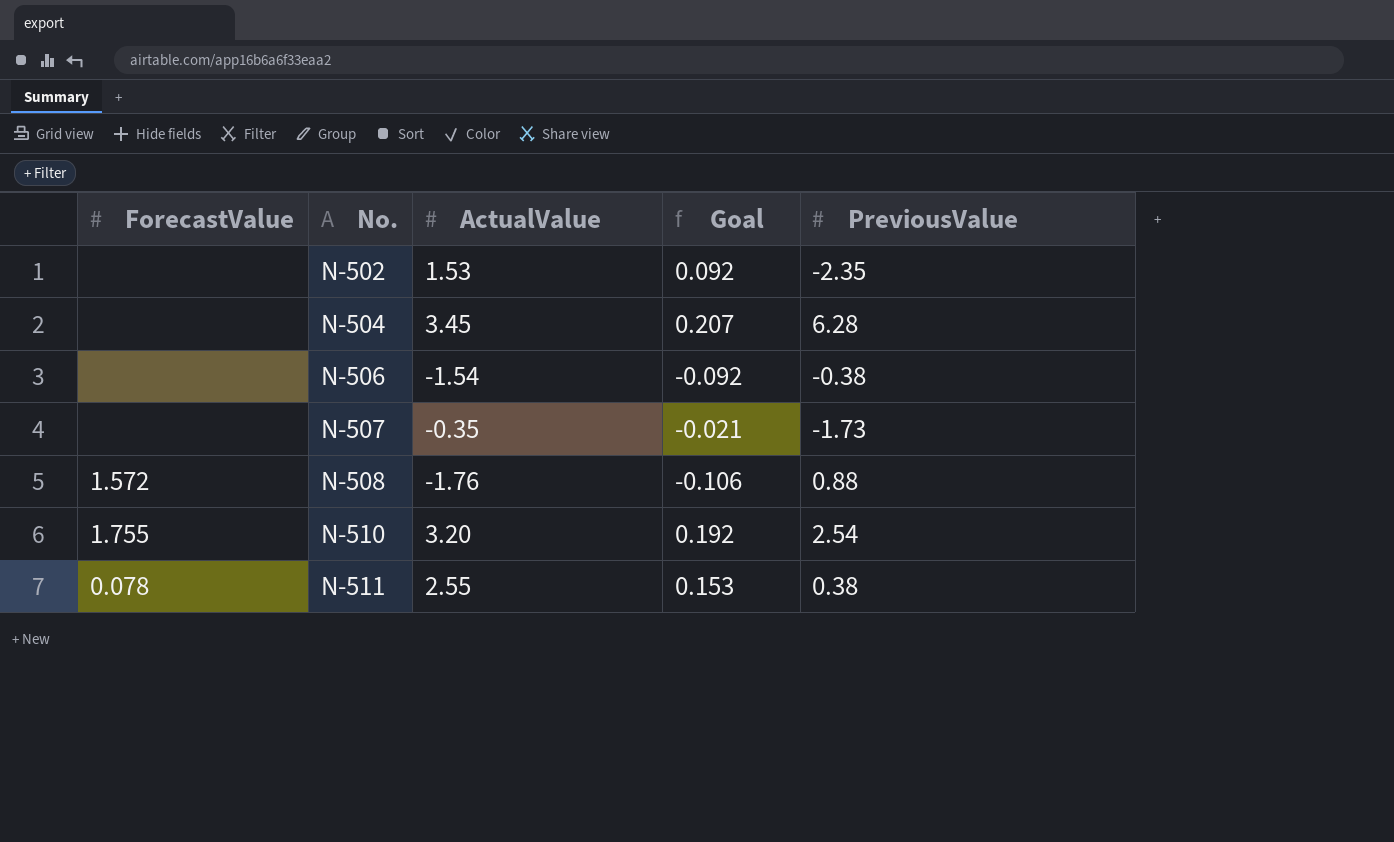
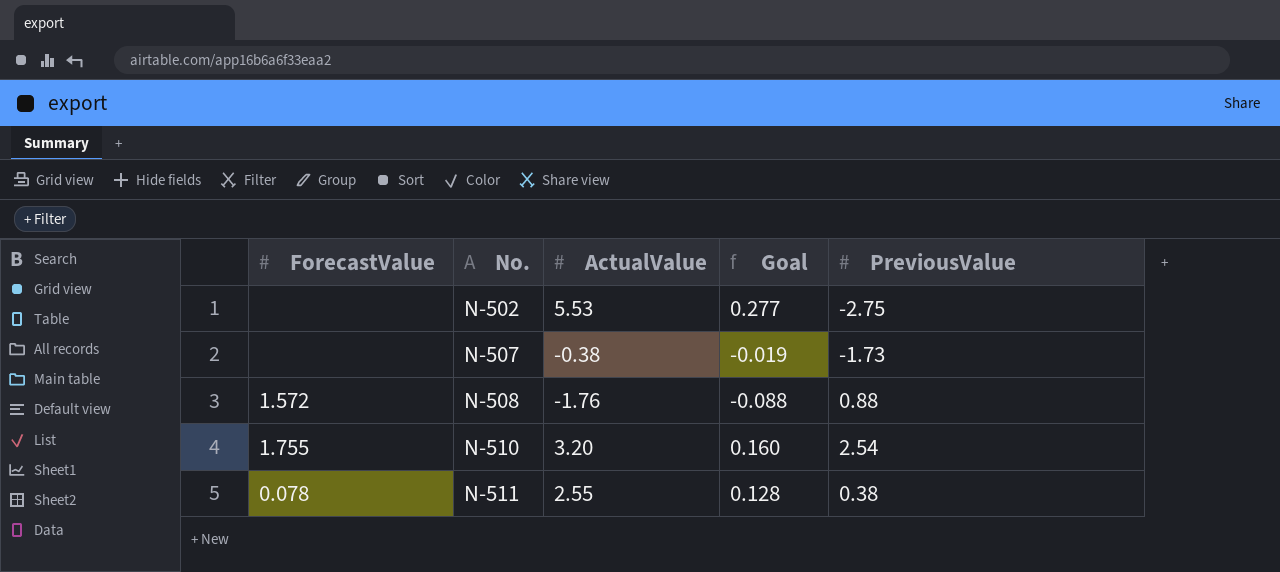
column Goal | formula: [ActualValue] * 0.06 -> [ActualValue] * 0.05
row N-504: none | 3.45 | 0.207 | 6.28 -> none
row N-506: none | -1.54 | -0.092 | -0.38 -> none
N-502 | ActualValue: 1.53 -> 5.53
N-502 | PreviousValue: -2.35 -> -2.75
N-507 | ActualValue: -0.35 -> -0.38

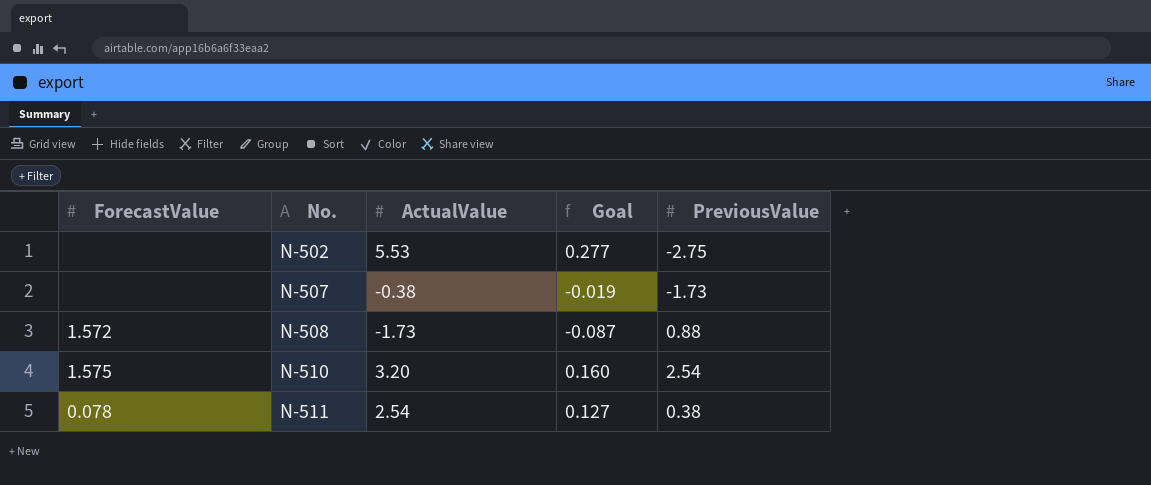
N-508 | ActualValue: -1.76 -> -1.73
N-508 | Goal: -0.088 -> -0.087
N-510 | ForecastValue: 1.755 -> 1.575
N-511 | ActualValue: 2.55 -> 2.54
N-511 | Goal: 0.128 -> 0.127

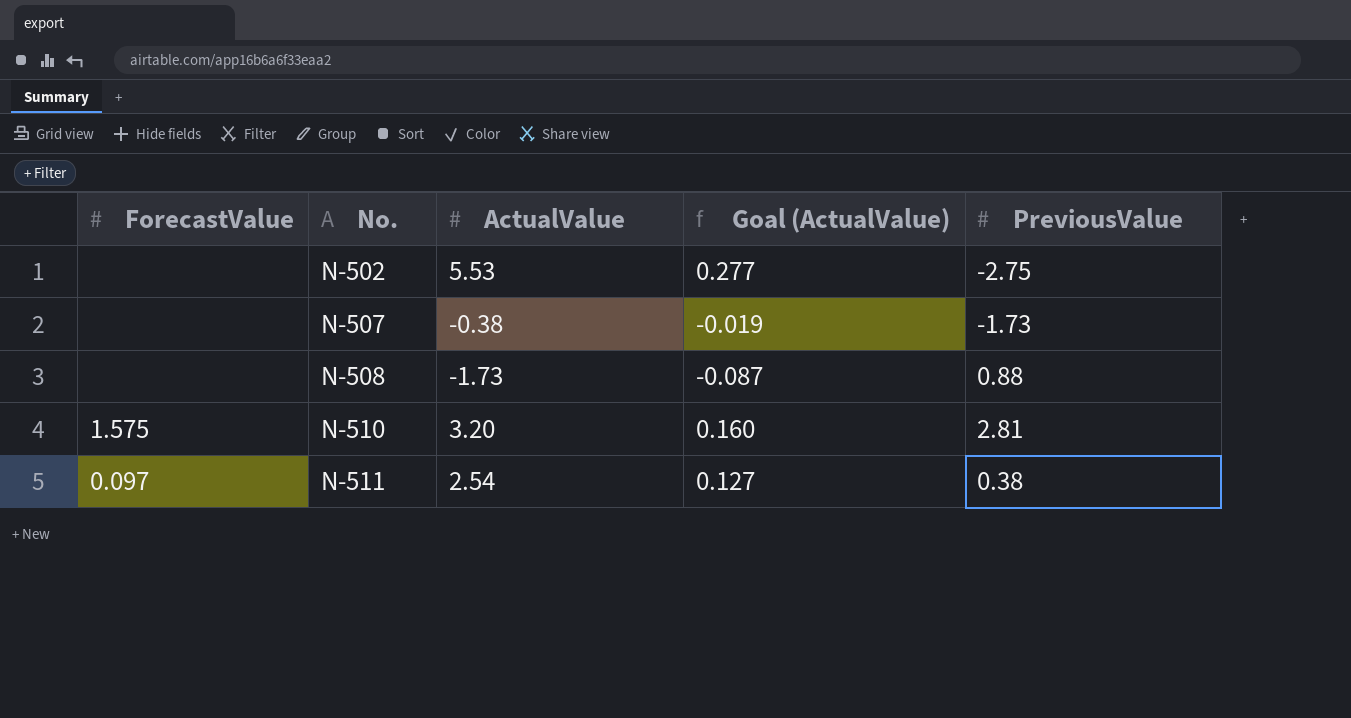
column name: Goal -> Goal (ActualValue)
N-508 | ForecastValue: 1.572 -> none
N-510 | PreviousValue: 2.54 -> 2.81
N-511 | ForecastValue: 0.078 -> 0.097

